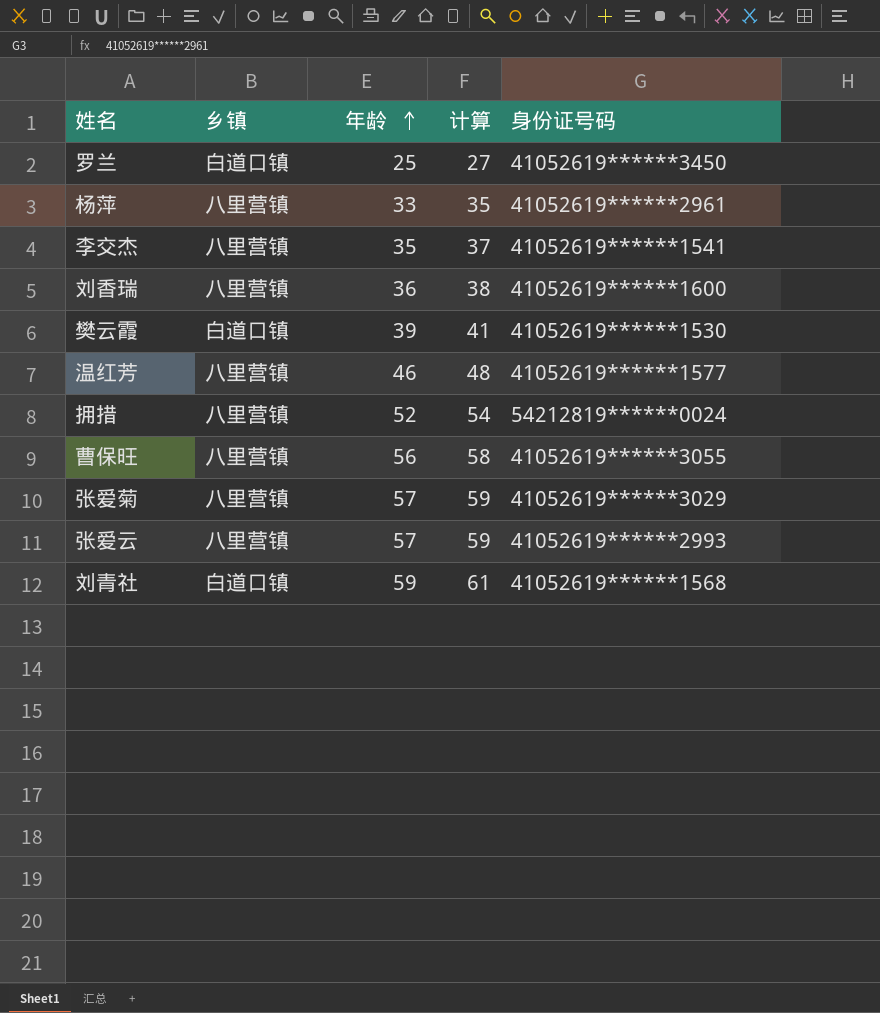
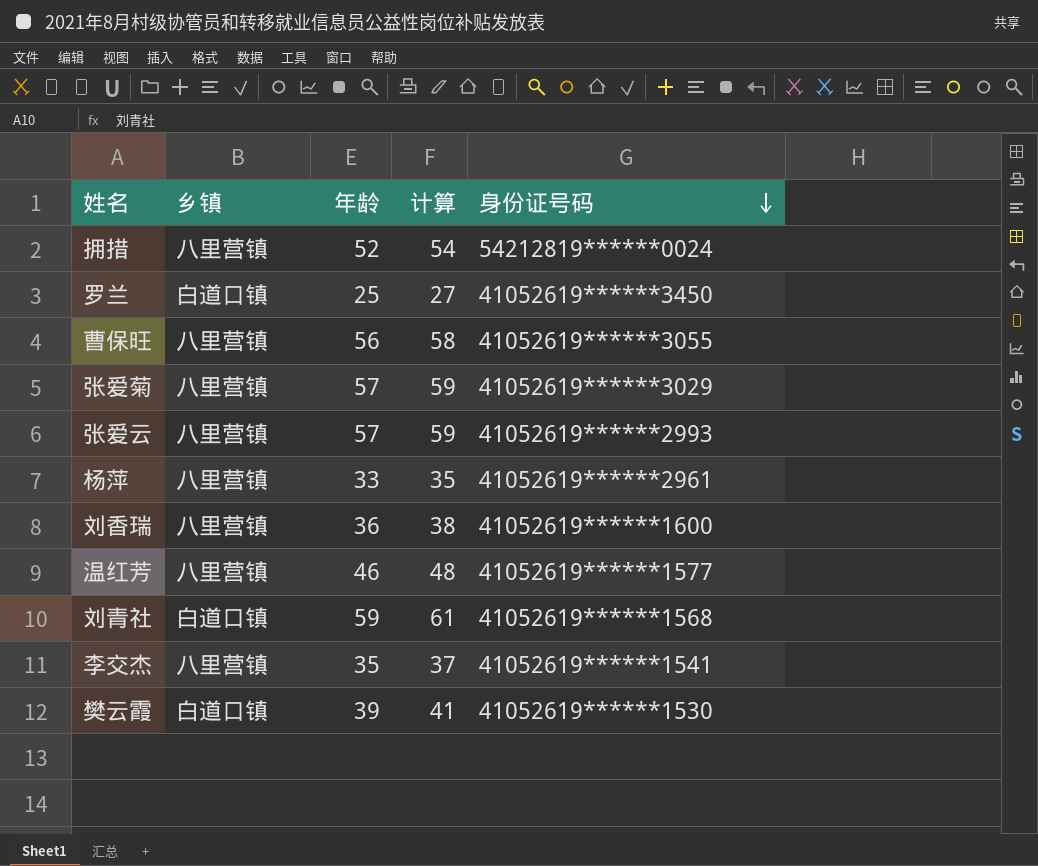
row order: 年龄 ascending -> 身份证号码 descending

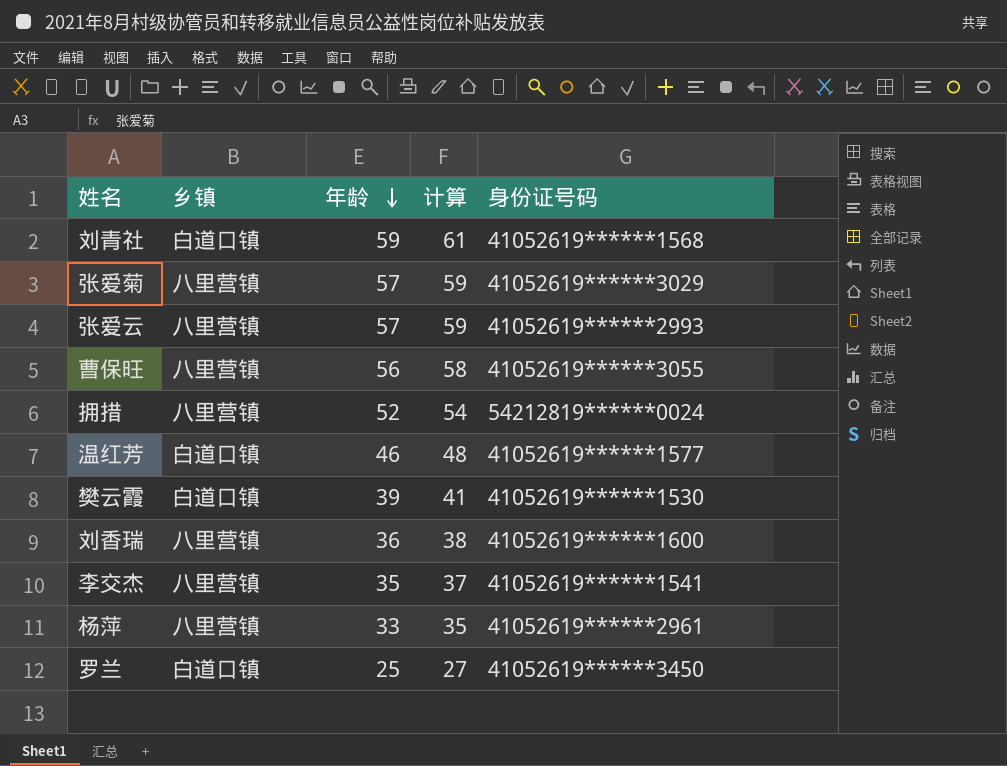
row order: 身份证号码 descending -> 年龄 descending
温红芳 | 乡镇: 八里营镇 -> 白道口镇

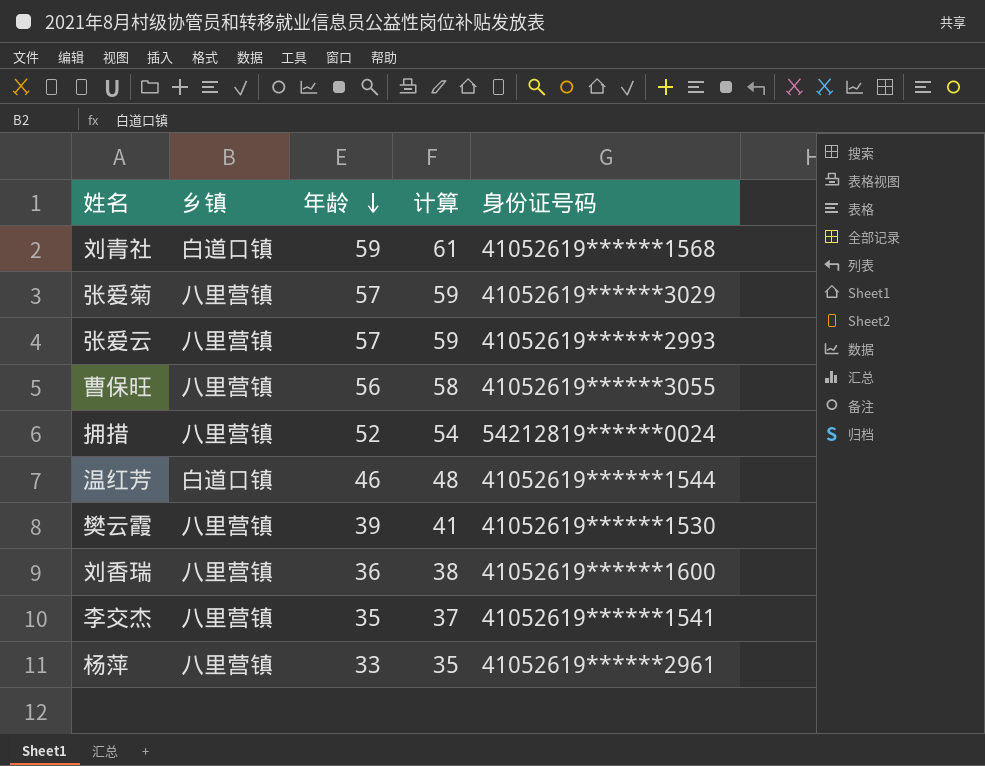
row 罗兰: 白道口镇 | 25 | 27 | 41052619******3450 -> none
温红芳 | 身份证号码: 41052619******1577 -> 41052619******1544
樊云霞 | 乡镇: 白道口镇 -> 八里营镇

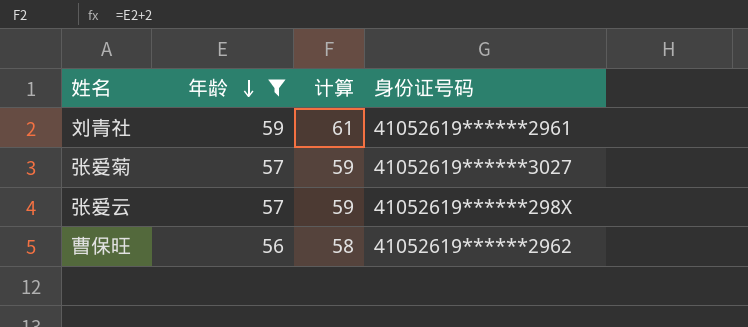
filter: none -> 年龄 >= 56
column 乡镇 | position: 2 -> none
刘青社 | 身份证号码: 41052619******1568 -> 41052619******2961
张爱菊 | 身份证号码: 41052619******3029 -> 41052619******3027
张爱云 | 身份证号码: 41052619******2993 -> 41052619******298X
曹保旺 | 身份证号码: 41052619******3055 -> 41052619******2962

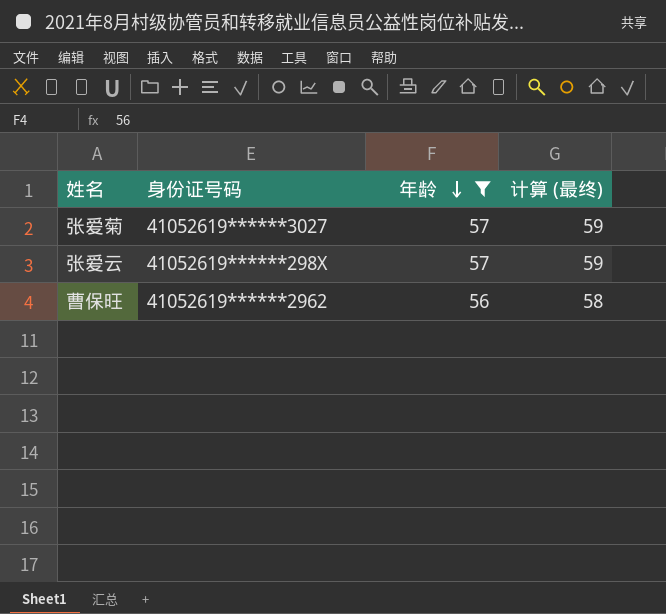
column 身份证号码 | position: 4 -> 2
column name: 计算 -> 计算 (最终)
row 刘青社: 59 | 61 | 41052619******2961 -> none

